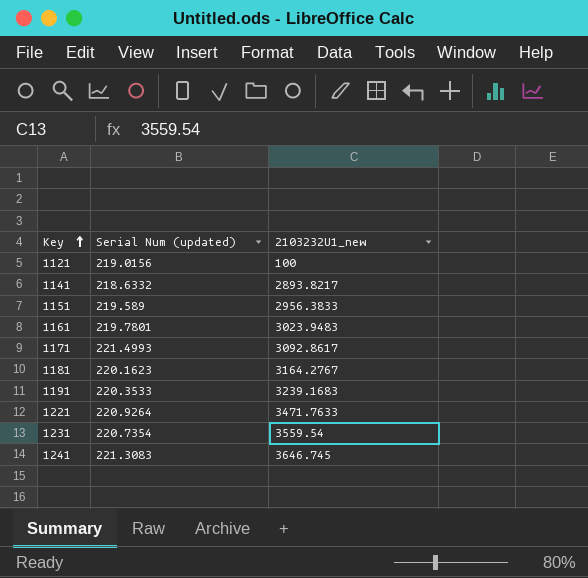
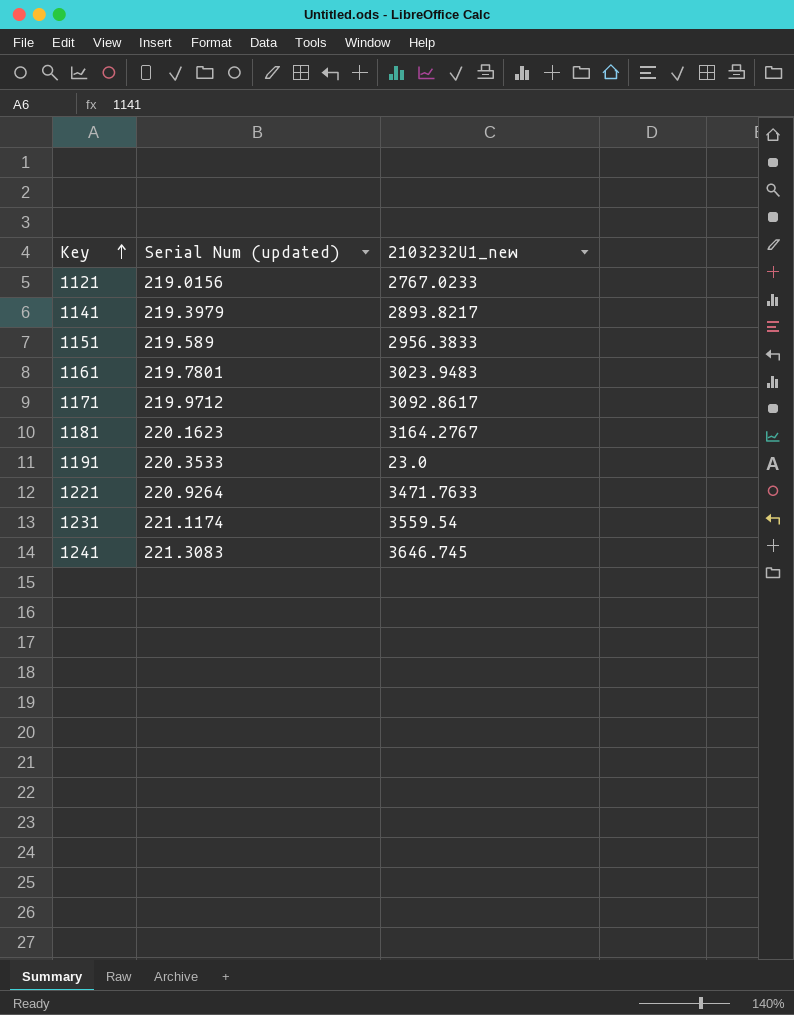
1121 | 2103232U1_new: 100 -> 2767.0233
1141 | Serial Num (updated): 218.6332 -> 219.3979
1171 | Serial Num (updated): 221.4993 -> 219.9712
1191 | 2103232U1_new: 3239.1683 -> 23.0
1231 | Serial Num (updated): 220.7354 -> 221.1174

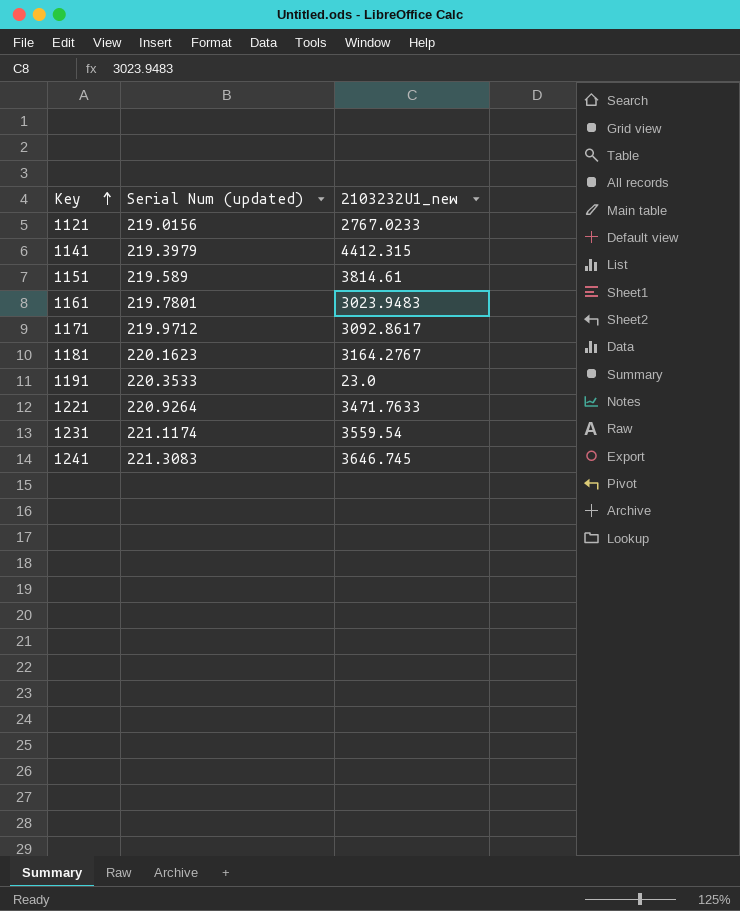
1141 | 2103232U1_new: 2893.8217 -> 4412.315
1151 | 2103232U1_new: 2956.3833 -> 3814.61

